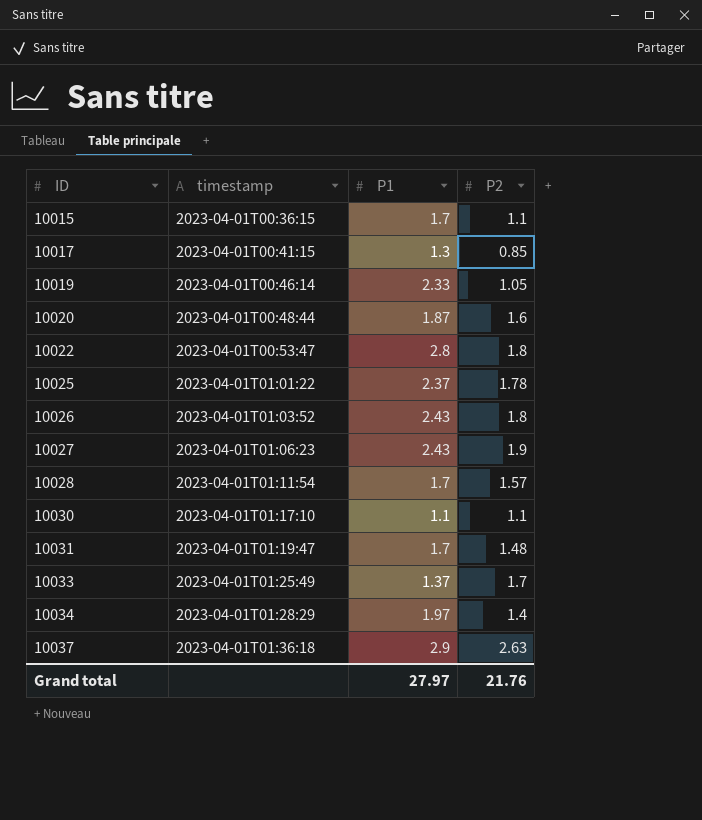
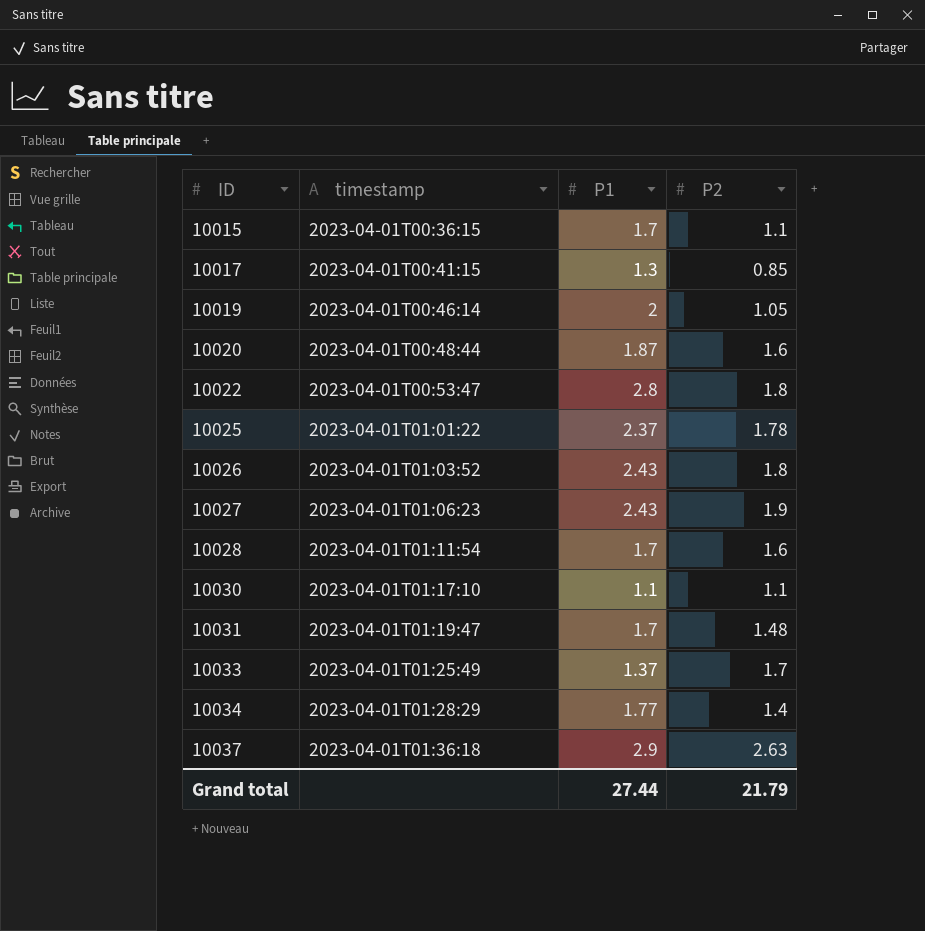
10019 | P1: 2.33 -> 2
10028 | P2: 1.57 -> 1.6
10034 | P1: 1.97 -> 1.77
Grand total | P1: 27.97 -> 27.44
Grand total | P2: 21.76 -> 21.79

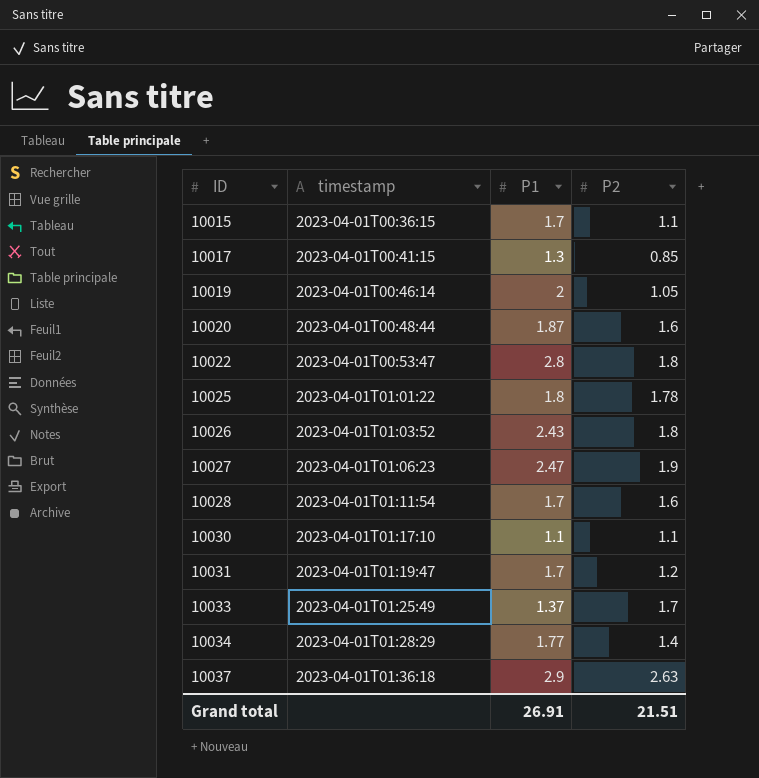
10025 | P1: 2.37 -> 1.8
10027 | P1: 2.43 -> 2.47
10031 | P2: 1.48 -> 1.2
Grand total | P1: 27.44 -> 26.91
Grand total | P2: 21.79 -> 21.51

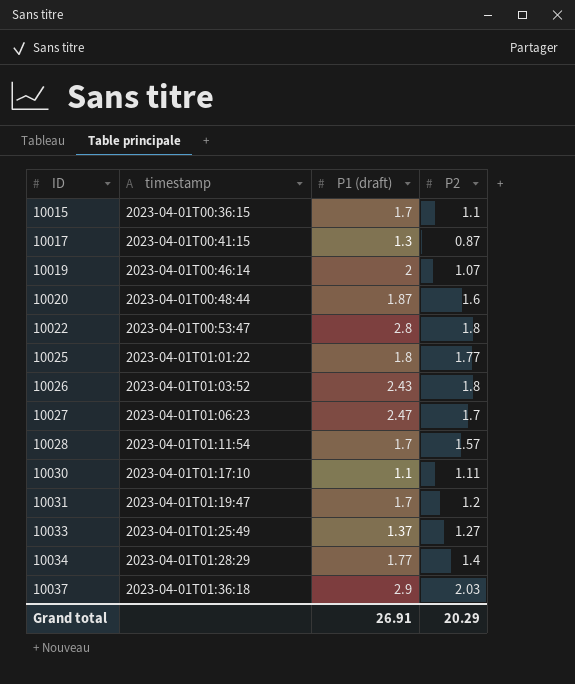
column name: P1 -> P1 (draft)
10017 | P2: 0.85 -> 0.87
10019 | P2: 1.05 -> 1.07
10025 | P2: 1.78 -> 1.77
10027 | P2: 1.9 -> 1.7
10028 | P2: 1.6 -> 1.57
10030 | P2: 1.1 -> 1.11
10033 | P2: 1.7 -> 1.27
10037 | P2: 2.63 -> 2.03
Grand total | P2: 21.51 -> 20.29

